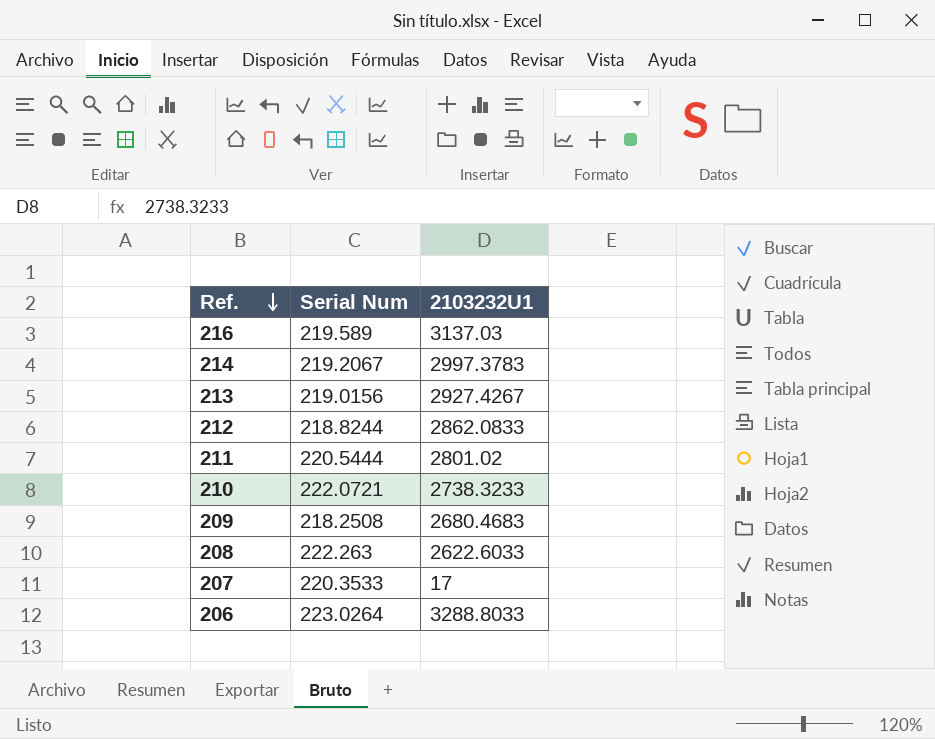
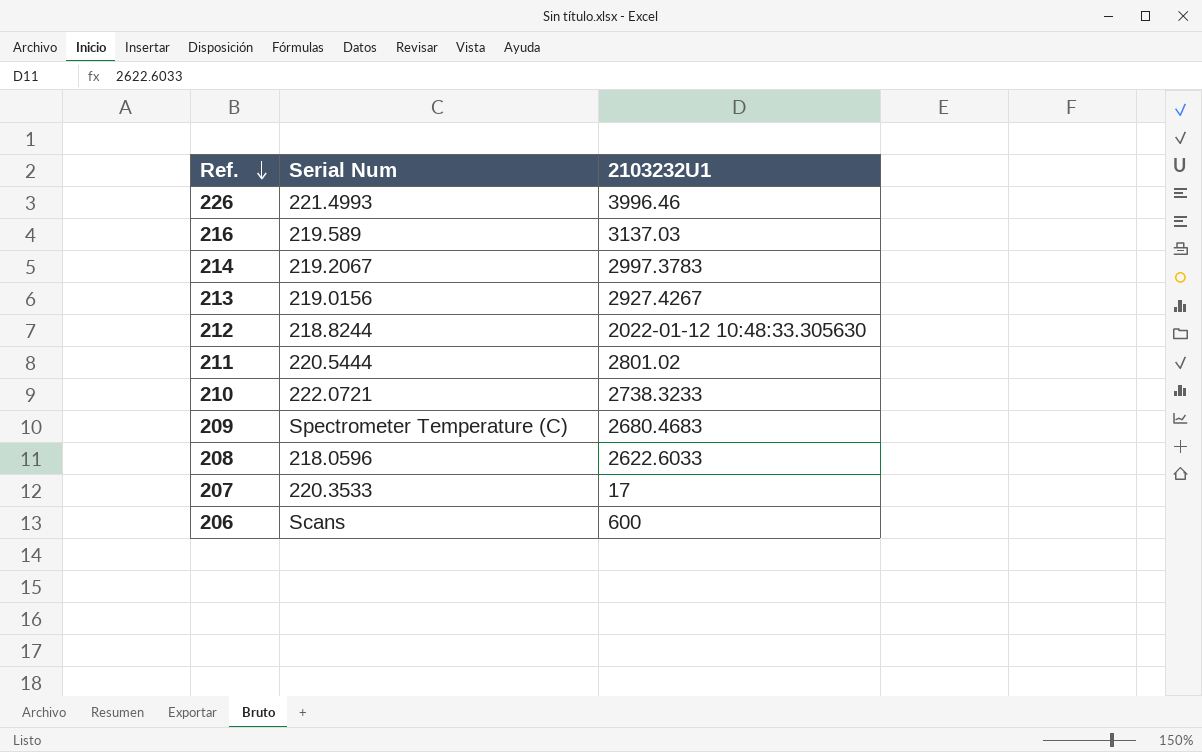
row 226: none -> 221.4993 | 3996.46
212 | 2103232U1: 2862.0833 -> 2022-01-12 10:48:33.305630
209 | Serial Num: 218.2508 -> Spectrometer Temperature (C)
208 | Serial Num: 222.263 -> 218.0596
206 | Serial Num: 223.0264 -> Scans
206 | 2103232U1: 3288.8033 -> 600

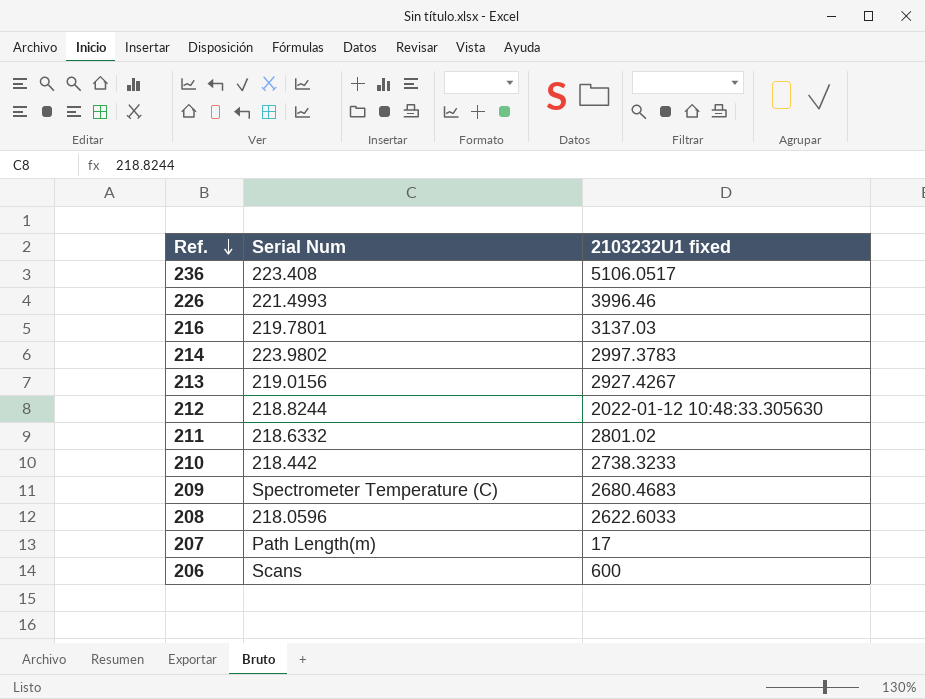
column name: 2103232U1 -> 2103232U1 fixed
row 236: none -> 223.408 | 5106.0517
216 | Serial Num: 219.589 -> 219.7801
214 | Serial Num: 219.2067 -> 223.9802
211 | Serial Num: 220.5444 -> 218.6332
210 | Serial Num: 222.0721 -> 218.442
207 | Serial Num: 220.3533 -> Path Length(m)

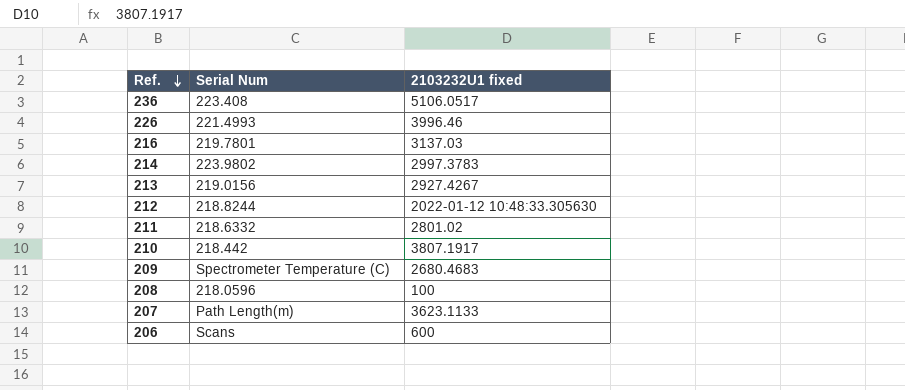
210 | 2103232U1 fixed: 2738.3233 -> 3807.1917
208 | 2103232U1 fixed: 2622.6033 -> 100
207 | 2103232U1 fixed: 17 -> 3623.1133

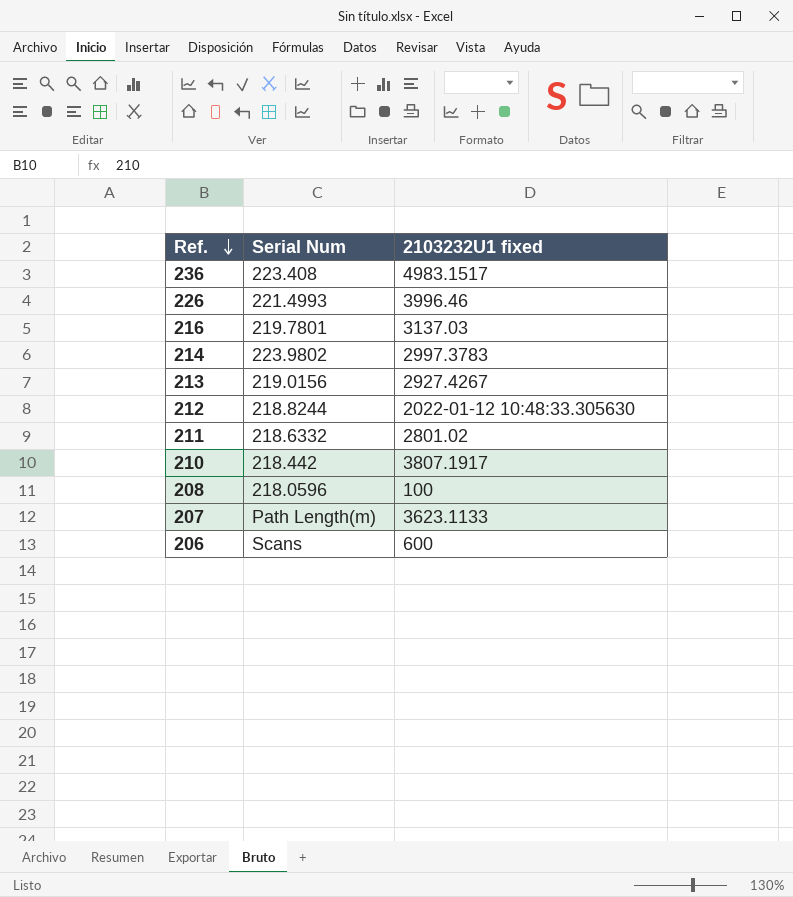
row 209: Spectrometer Temperature (C) | 2680.4683 -> none
236 | 2103232U1 fixed: 5106.0517 -> 4983.1517

